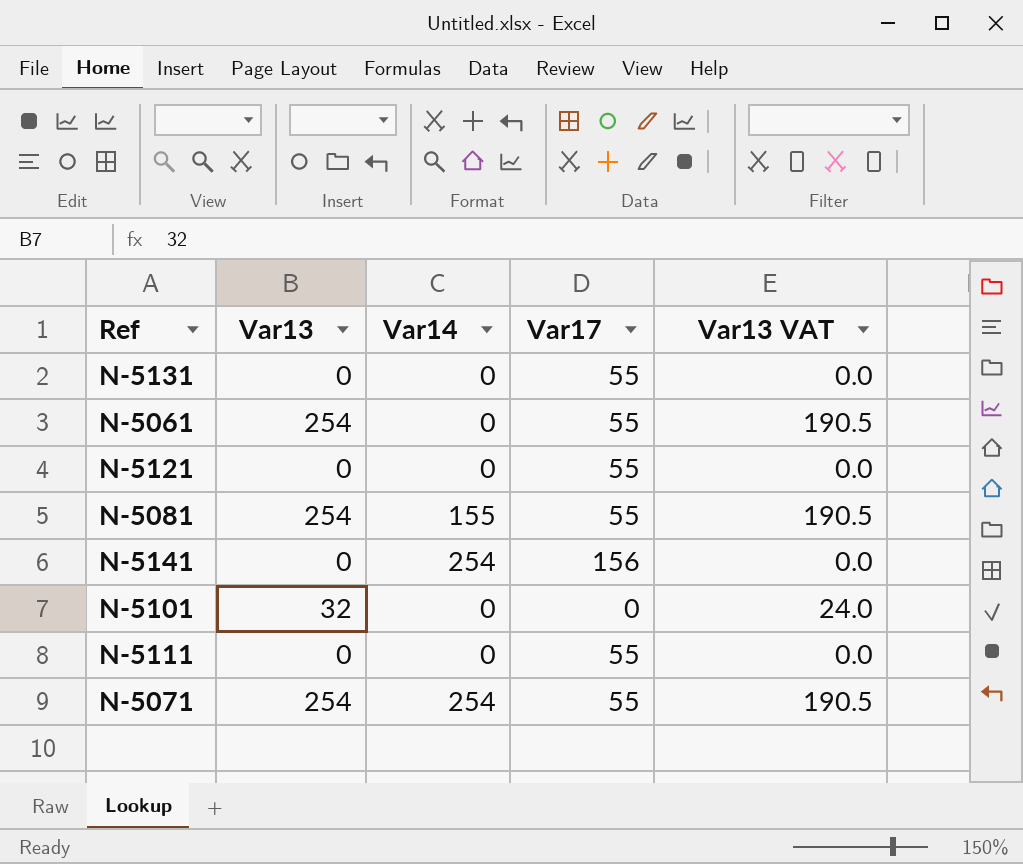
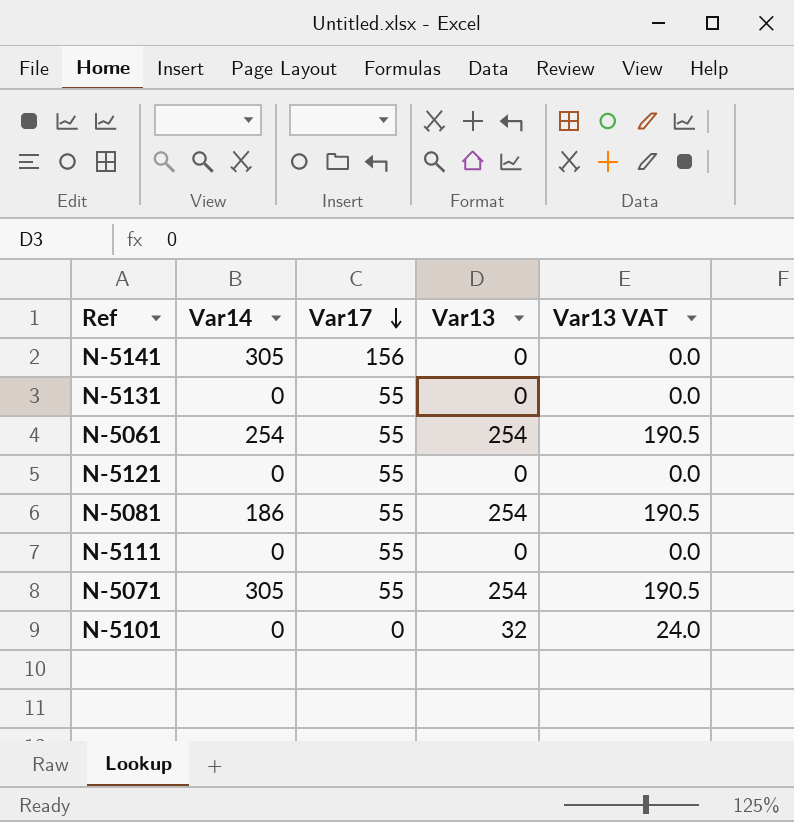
row order: none -> Var17 descending
column Var13 | position: 2 -> 4
N-5141 | Var14: 254 -> 305
N-5061 | Var14: 0 -> 254
N-5081 | Var14: 155 -> 186
N-5071 | Var14: 254 -> 305

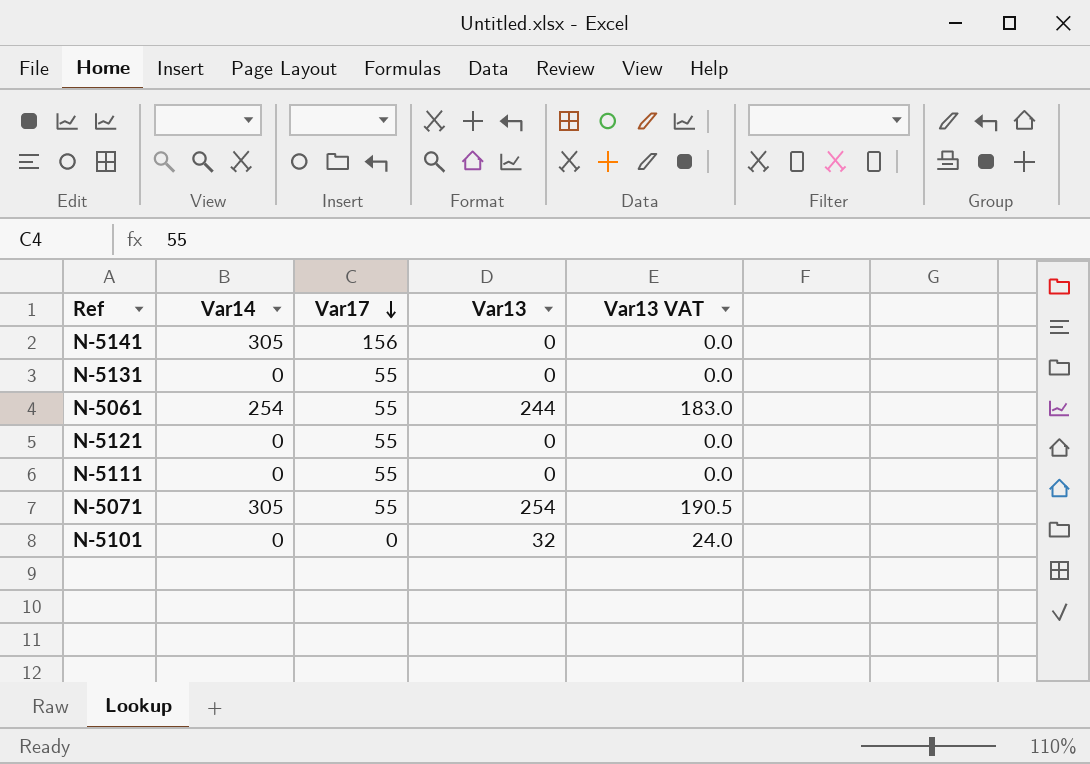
row N-5081: 186 | 55 | 254 | 190.5 -> none
N-5061 | Var13: 254 -> 244
N-5061 | Var13 VAT: 190.5 -> 183.0

